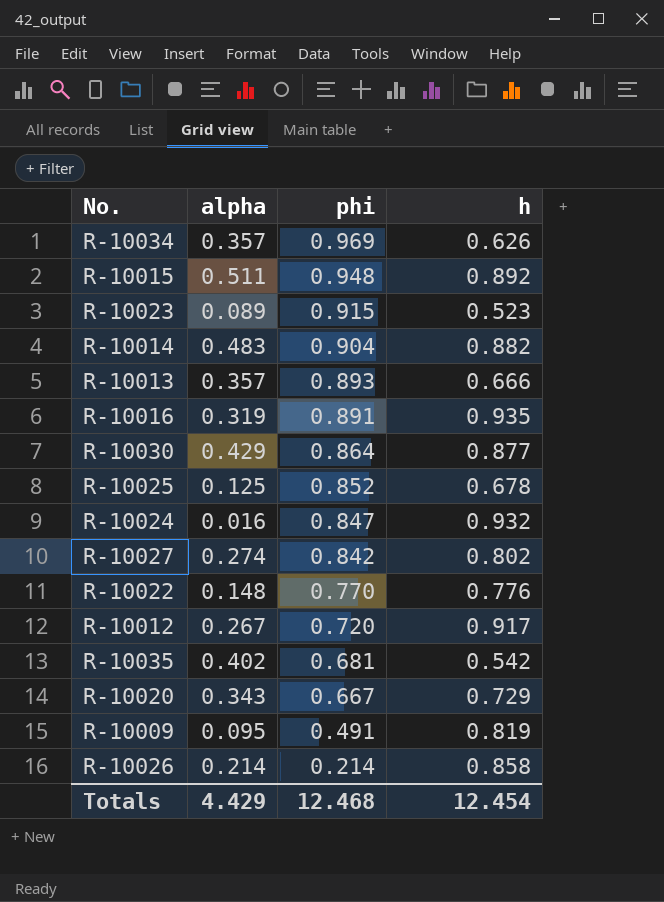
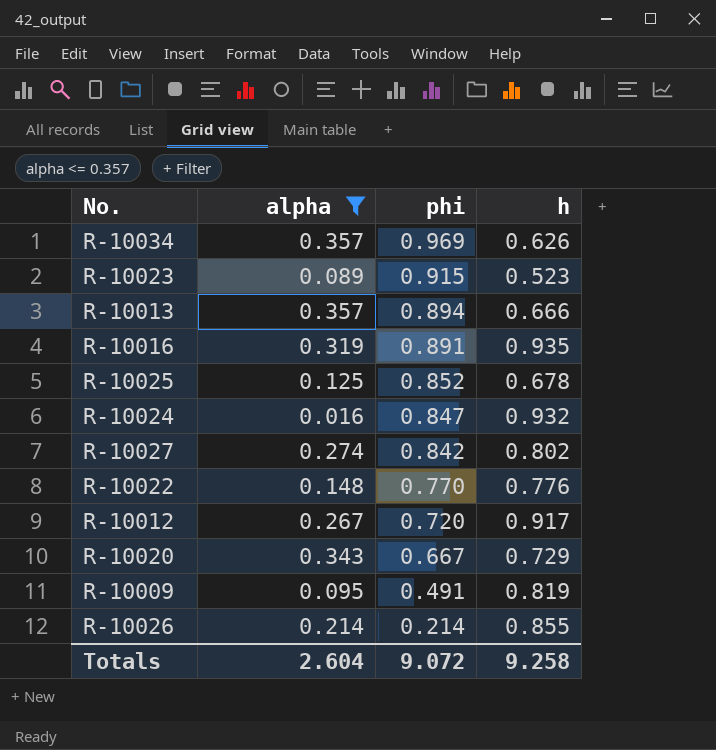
filter: none -> alpha <= 0.357
R-10013 | phi: 0.893 -> 0.894
R-10026 | h: 0.858 -> 0.855
Totals | alpha: 4.429 -> 2.604
Totals | phi: 12.468 -> 9.072
Totals | h: 12.454 -> 9.258

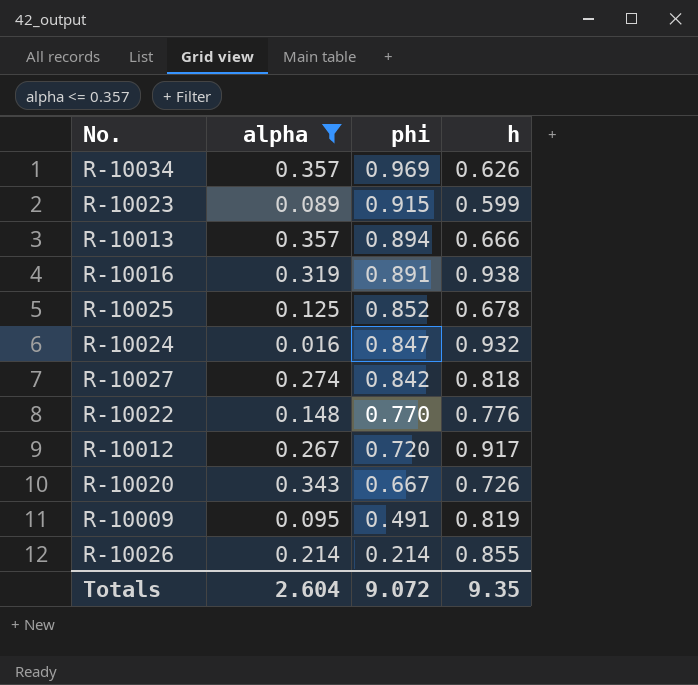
R-10023 | h: 0.523 -> 0.599
R-10016 | h: 0.935 -> 0.938
R-10027 | h: 0.802 -> 0.818
R-10020 | h: 0.729 -> 0.726
Totals | h: 9.258 -> 9.35

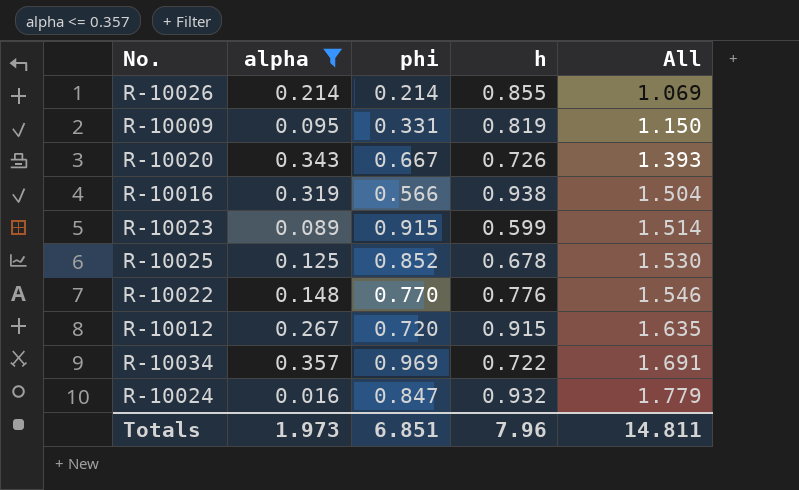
row order: phi descending -> All ascending
column All | formula: none -> [phi] + [h]
row R-10013: 0.357 | 0.894 | 0.666 -> none
row R-10027: 0.274 | 0.842 | 0.818 -> none
R-10009 | phi: 0.491 -> 0.331
R-10016 | phi: 0.891 -> 0.566
R-10012 | h: 0.917 -> 0.915
R-10034 | h: 0.626 -> 0.722
Totals | alpha: 2.604 -> 1.973
Totals | phi: 9.072 -> 6.851
Totals | h: 9.35 -> 7.96

